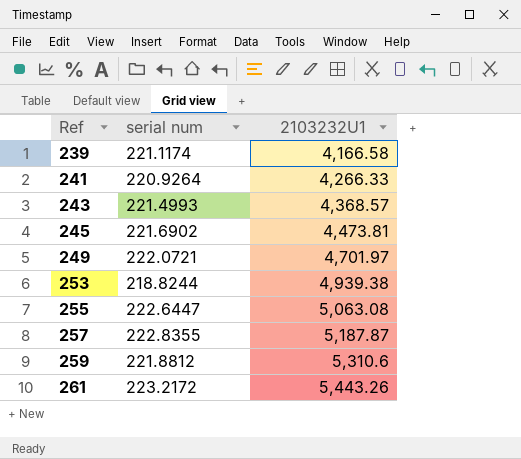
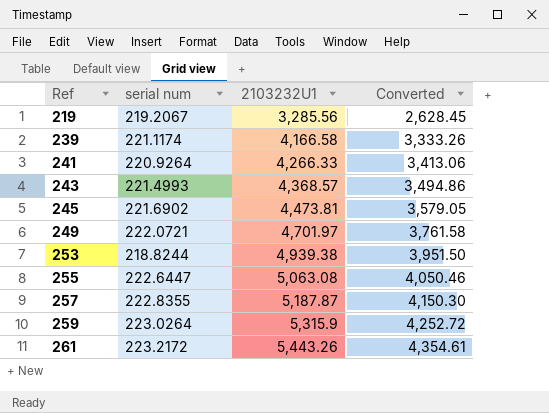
column Converted | formula: none -> [2103232U1] * 0.8
row 219: none -> 219.2067 | 3,285.56 | 2,628.45
259 | serial num: 221.8812 -> 223.0264
259 | 2103232U1: 5,310.6 -> 5,315.9

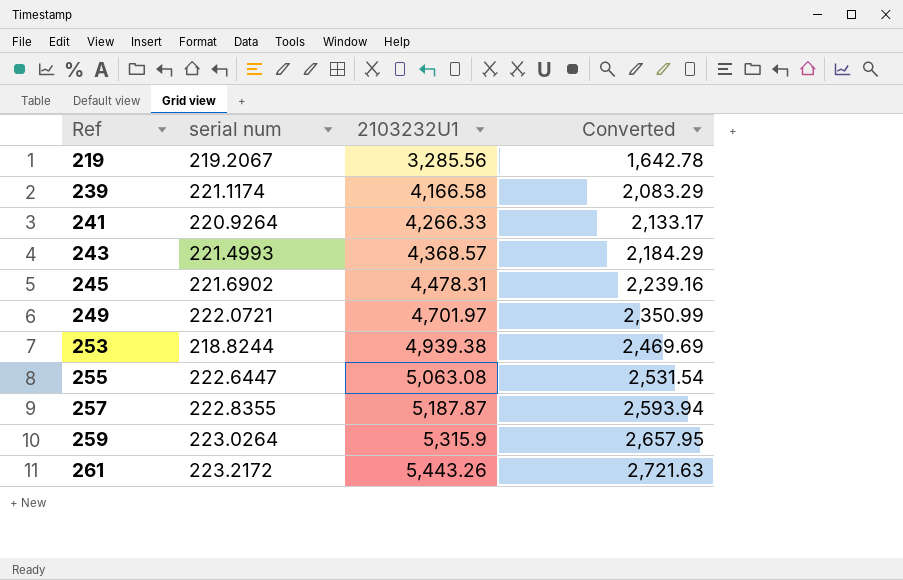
column Converted | formula: [2103232U1] * 0.8 -> [2103232U1] * 0.5
245 | 2103232U1: 4,473.81 -> 4,478.31

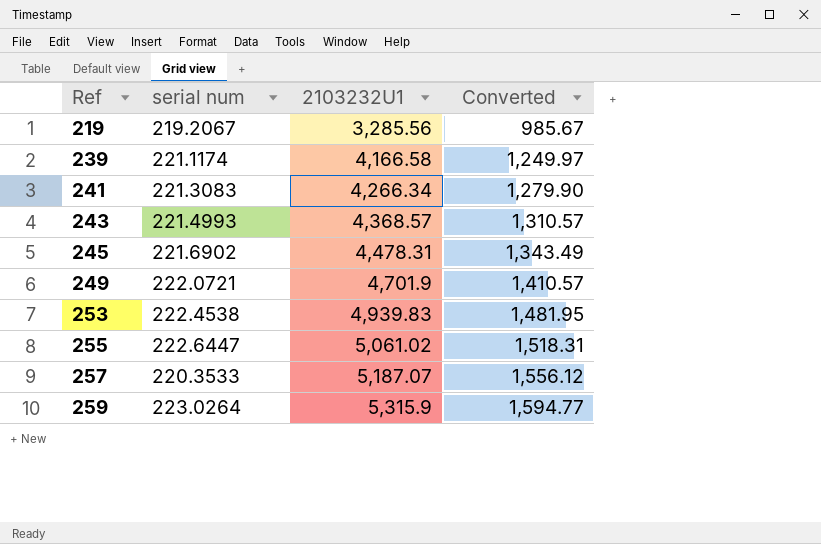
column Converted | formula: [2103232U1] * 0.5 -> [2103232U1] * 0.3
row 261: 223.2172 | 5,443.26 | 2,721.63 -> none
241 | serial num: 220.9264 -> 221.3083
241 | 2103232U1: 4,266.33 -> 4,266.34
249 | 2103232U1: 4,701.97 -> 4,701.9
253 | serial num: 218.8244 -> 222.4538
253 | 2103232U1: 4,939.38 -> 4,939.83
255 | 2103232U1: 5,063.08 -> 5,061.02
257 | serial num: 222.8355 -> 220.3533
257 | 2103232U1: 5,187.87 -> 5,187.07

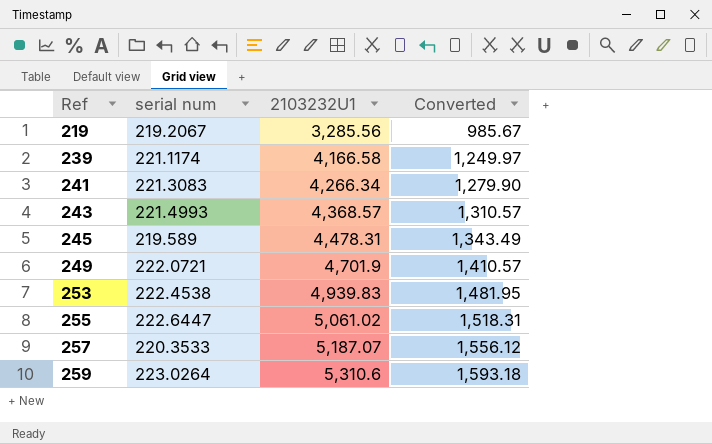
245 | serial num: 221.6902 -> 219.589
259 | 2103232U1: 5,315.9 -> 5,310.6
259 | Converted: 1,594.77 -> 1,593.18

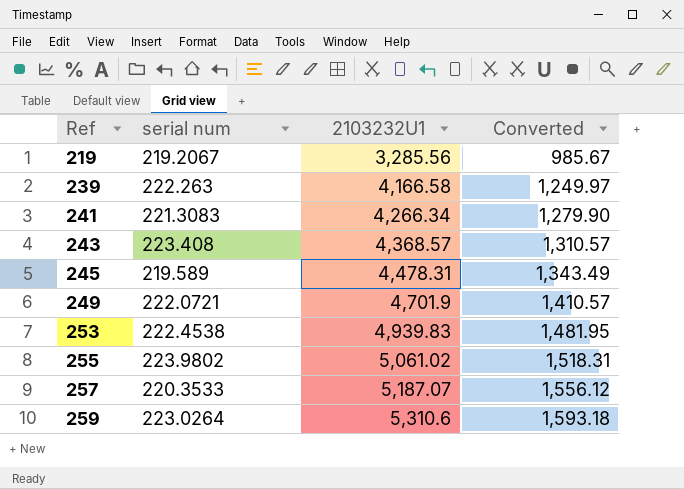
239 | serial num: 221.1174 -> 222.263
243 | serial num: 221.4993 -> 223.408
255 | serial num: 222.6447 -> 223.9802

